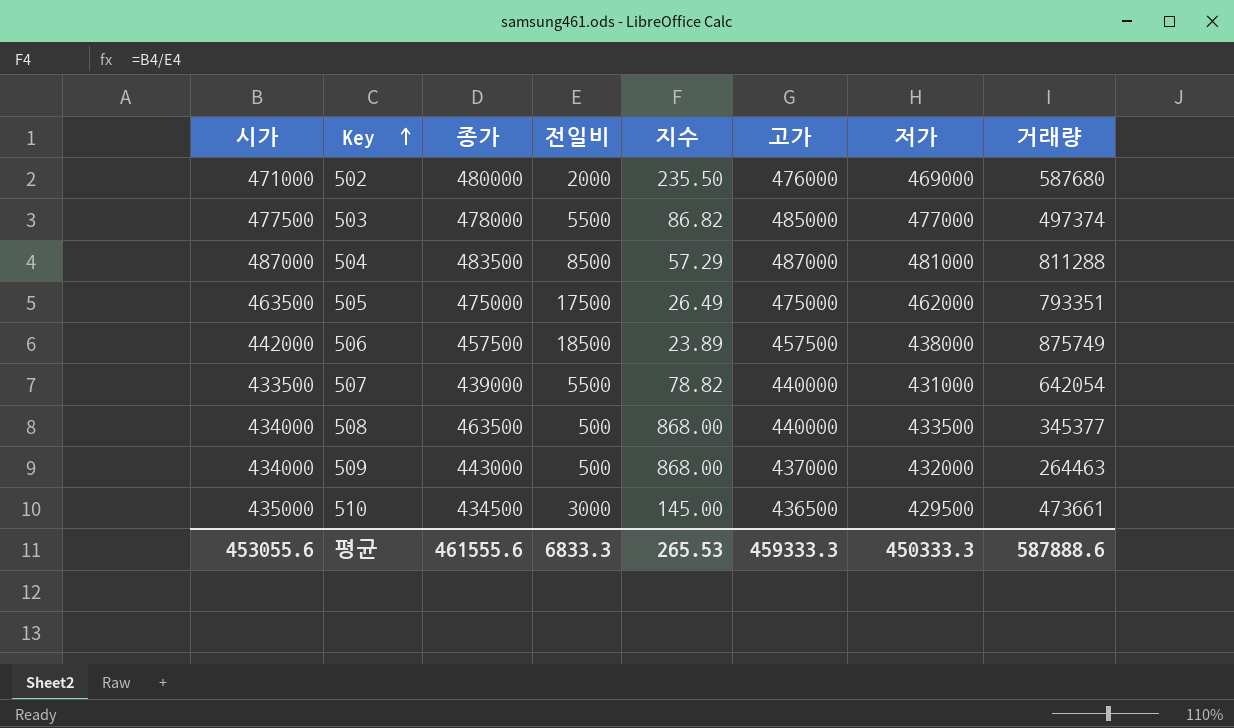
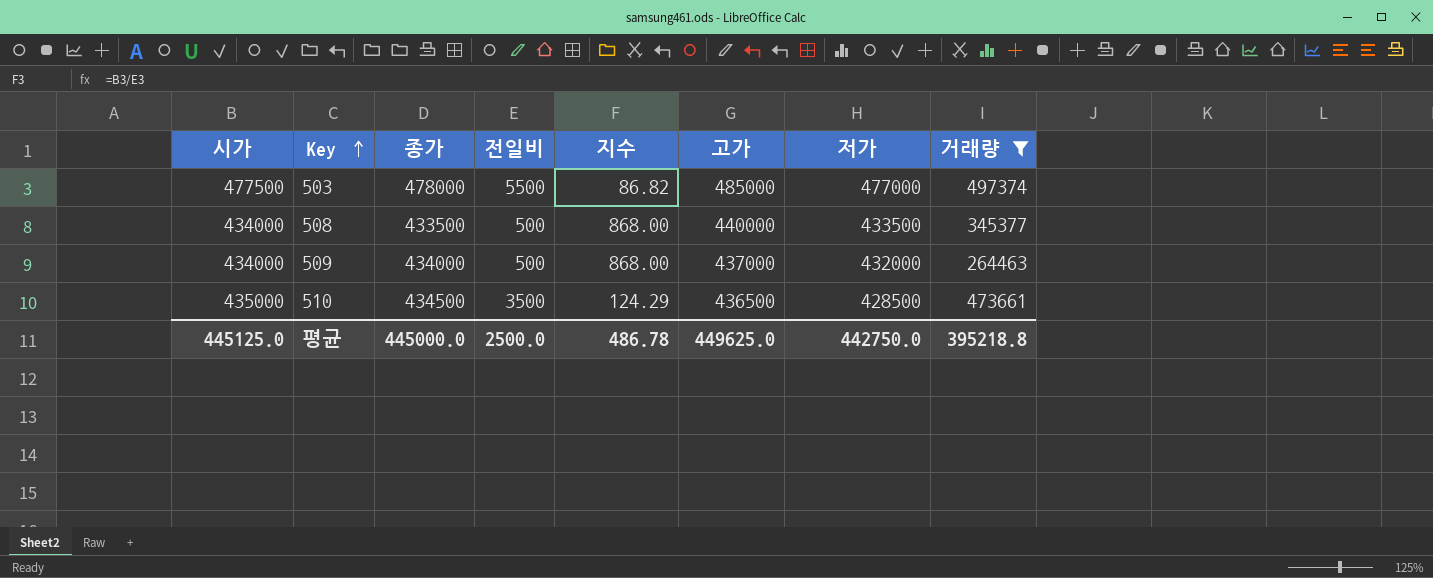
filter: none -> 거래량 <= 497374
508 | 종가: 463500 -> 433500
509 | 종가: 443000 -> 434000
510 | 전일비: 3000 -> 3500
510 | 지수: 145.00 -> 124.29
510 | 저가: 429500 -> 428500
평균 | 시가: 453055.6 -> 445125.0
평균 | 종가: 461555.6 -> 445000.0
평균 | 전일비: 6833.3 -> 2500.0
평균 | 지수: 265.53 -> 486.78
평균 | 고가: 459333.3 -> 449625.0
평균 | 저가: 450333.3 -> 442750.0
평균 | 거래량: 587888.6 -> 395218.8

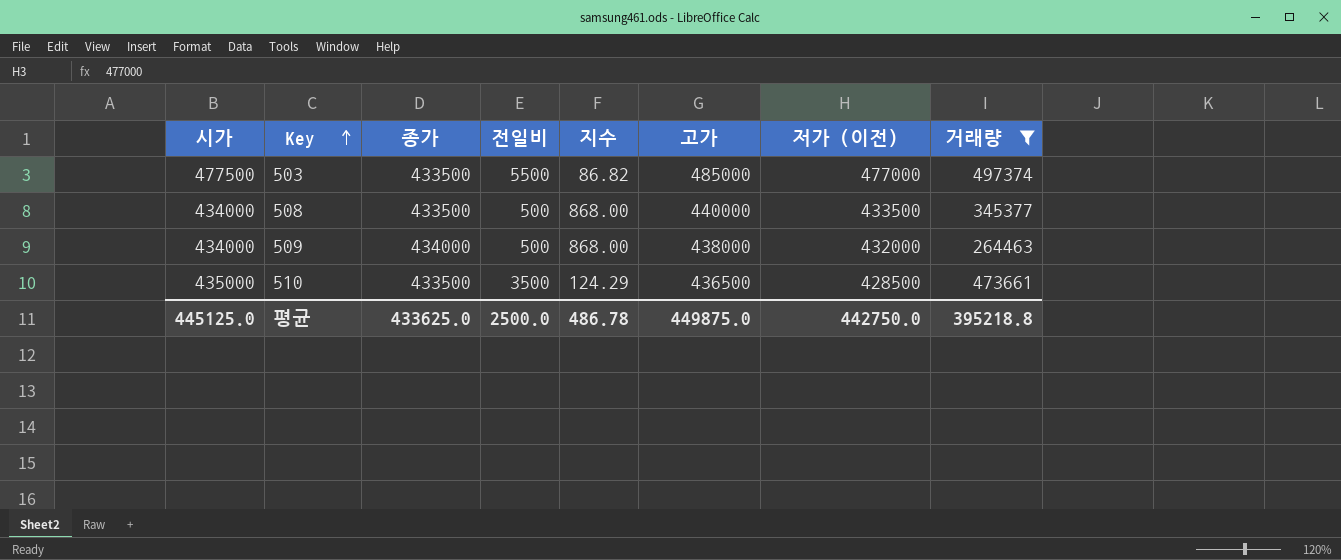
column name: 저가 -> 저가 (이전)
503 | 종가: 478000 -> 433500
509 | 고가: 437000 -> 438000
510 | 종가: 434500 -> 433500
평균 | 종가: 445000.0 -> 433625.0
평균 | 고가: 449625.0 -> 449875.0

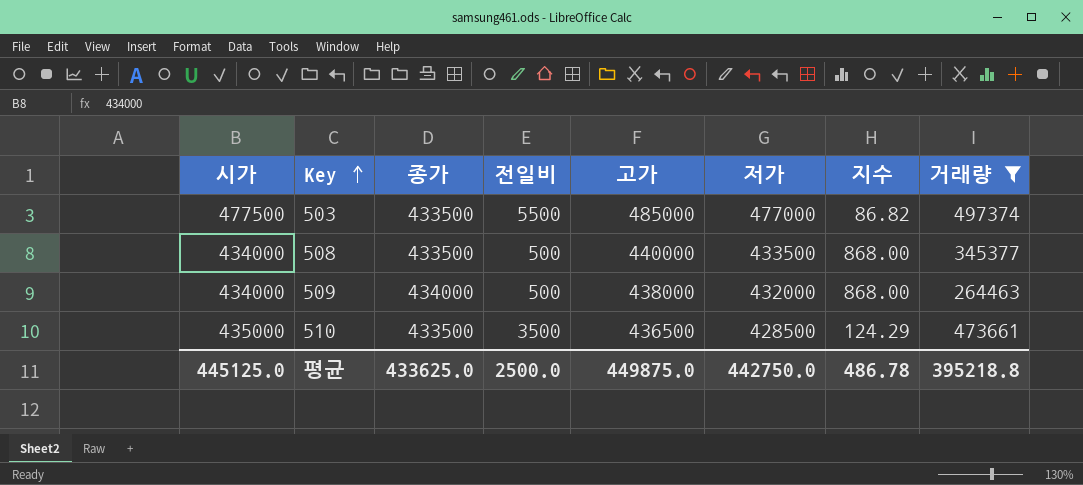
column name: 저가 (이전) -> 저가
column 지수 | position: 5 -> 7

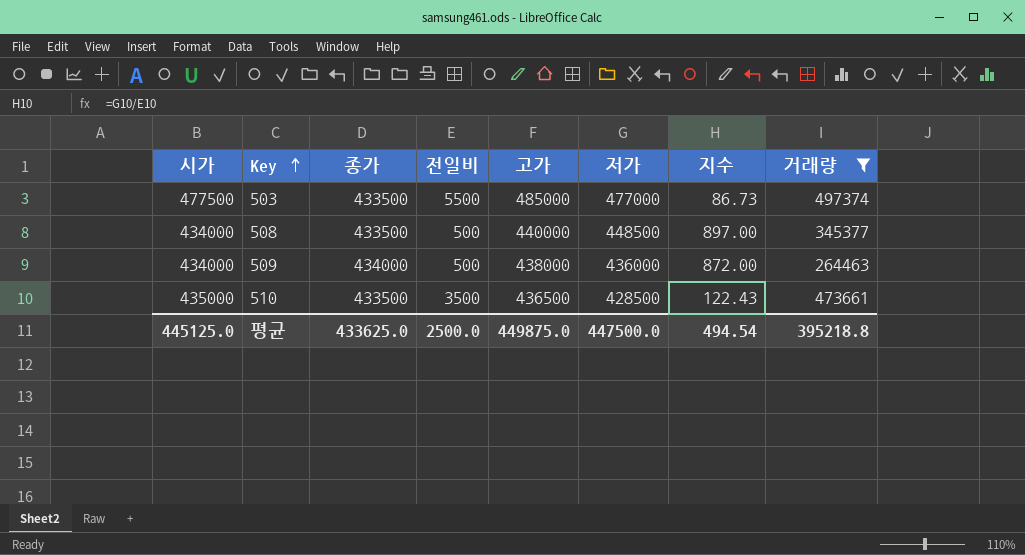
column 지수 | formula: [시가] / [전일비] -> [저가] / [전일비]
508 | 저가: 433500 -> 448500
509 | 저가: 432000 -> 436000
평균 | 저가: 442750.0 -> 447500.0
평균 | 지수: 486.78 -> 494.54

